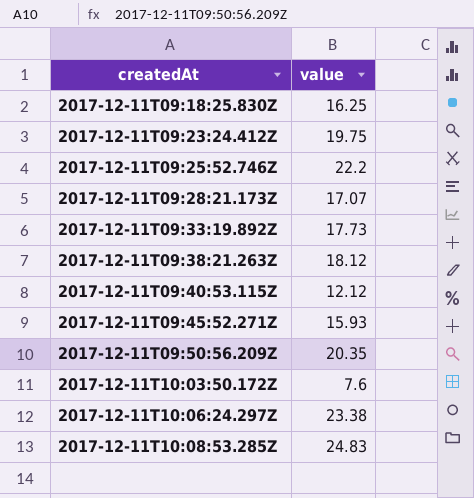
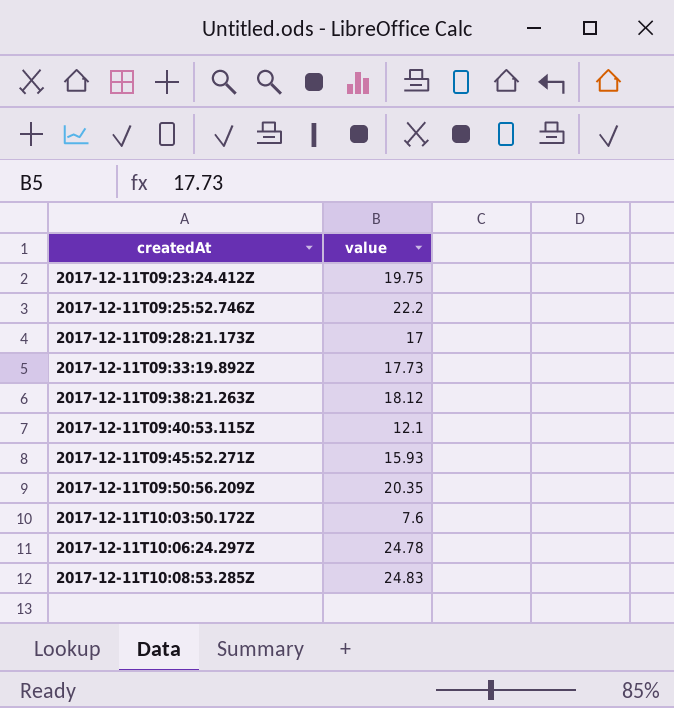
row 2017-12-11T09:18:25.830Z: 16.25 -> none
2017-12-11T09:28:21.173Z | value: 17.07 -> 17
2017-12-11T09:40:53.115Z | value: 12.12 -> 12.1
2017-12-11T10:06:24.297Z | value: 23.38 -> 24.78

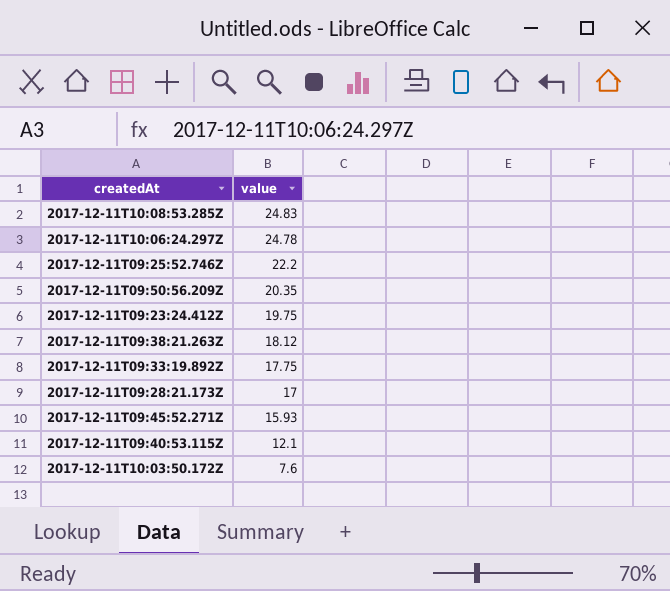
row order: createdAt ascending -> value descending
2017-12-11T09:33:19.892Z | value: 17.73 -> 17.75

